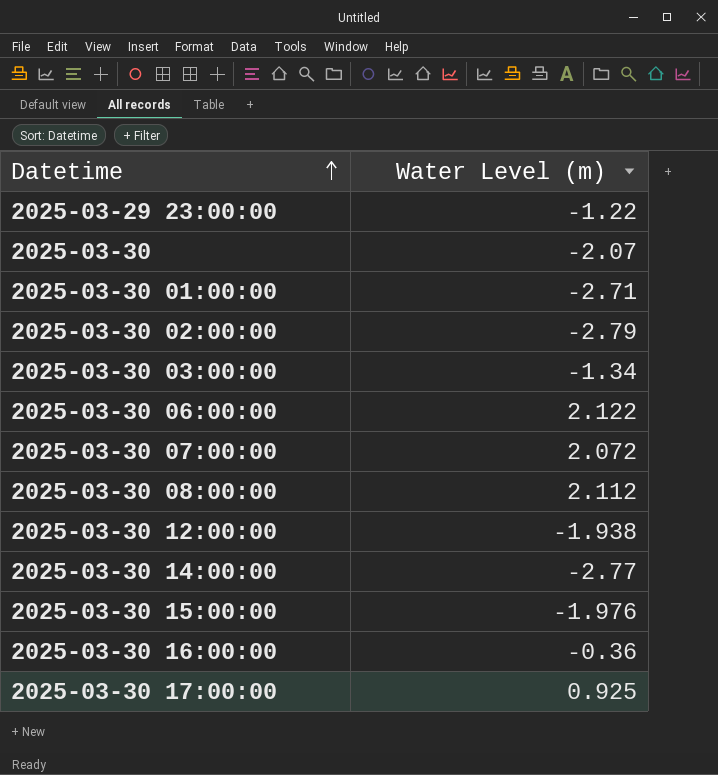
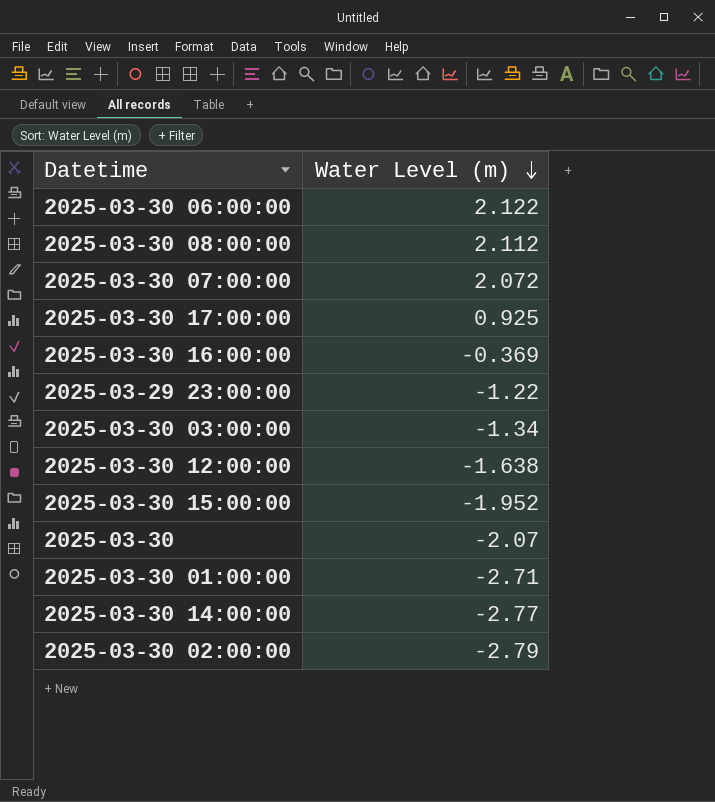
row order: Datetime ascending -> Water Level (m) descending
2025-03-30 16:00:00 | Water Level (m): -0.36 -> -0.369
2025-03-30 12:00:00 | Water Level (m): -1.938 -> -1.638
2025-03-30 15:00:00 | Water Level (m): -1.976 -> -1.952

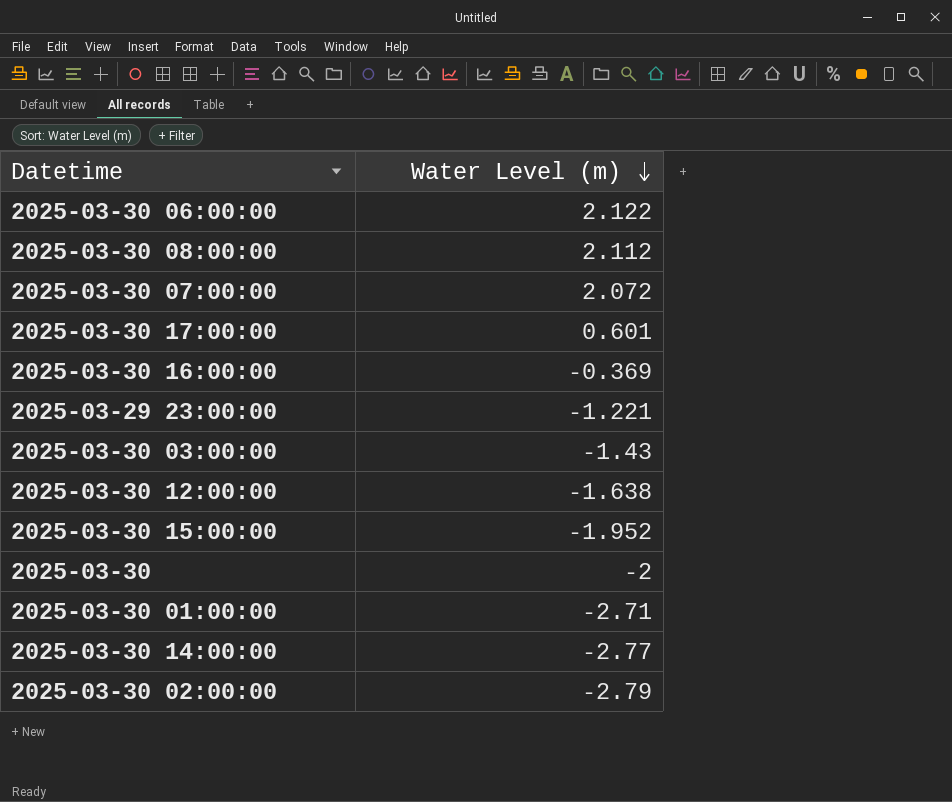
2025-03-30 17:00:00 | Water Level (m): 0.925 -> 0.601
2025-03-29 23:00:00 | Water Level (m): -1.22 -> -1.221
2025-03-30 03:00:00 | Water Level (m): -1.34 -> -1.43
2025-03-30 | Water Level (m): -2.07 -> -2

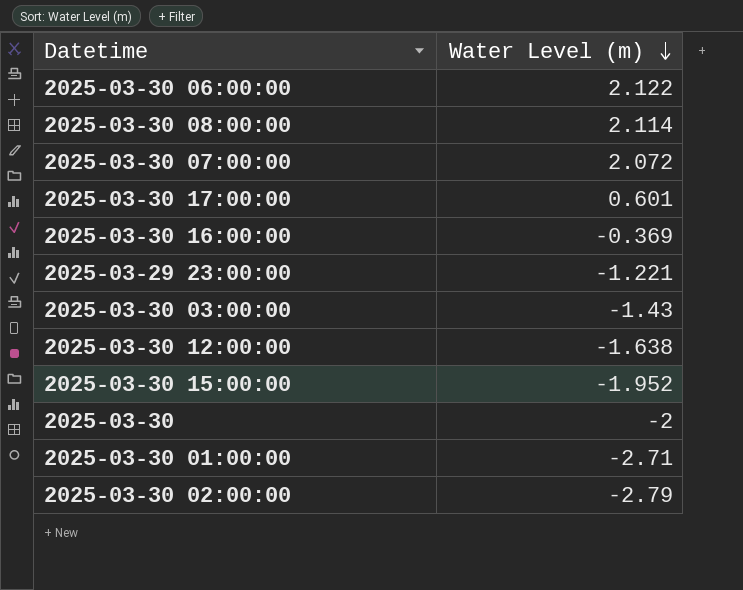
row 2025-03-30 14:00:00: -2.77 -> none
2025-03-30 08:00:00 | Water Level (m): 2.112 -> 2.114

